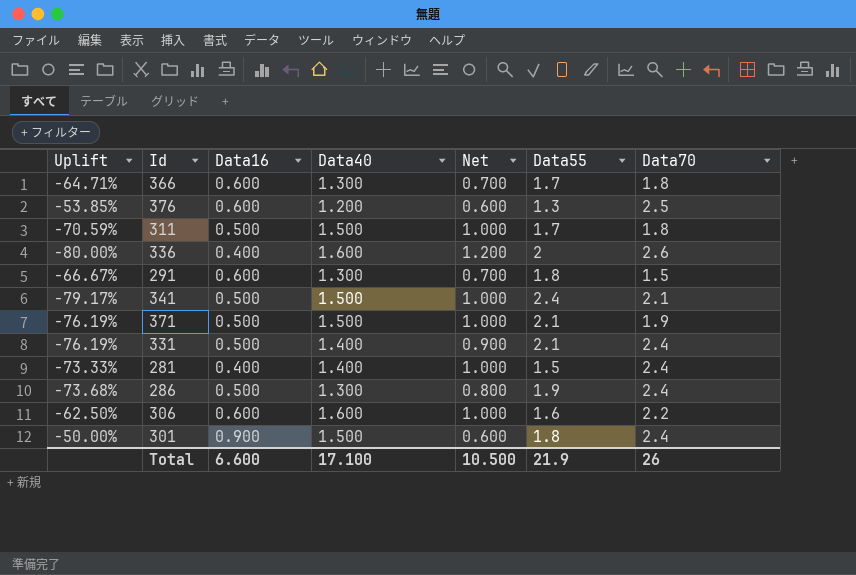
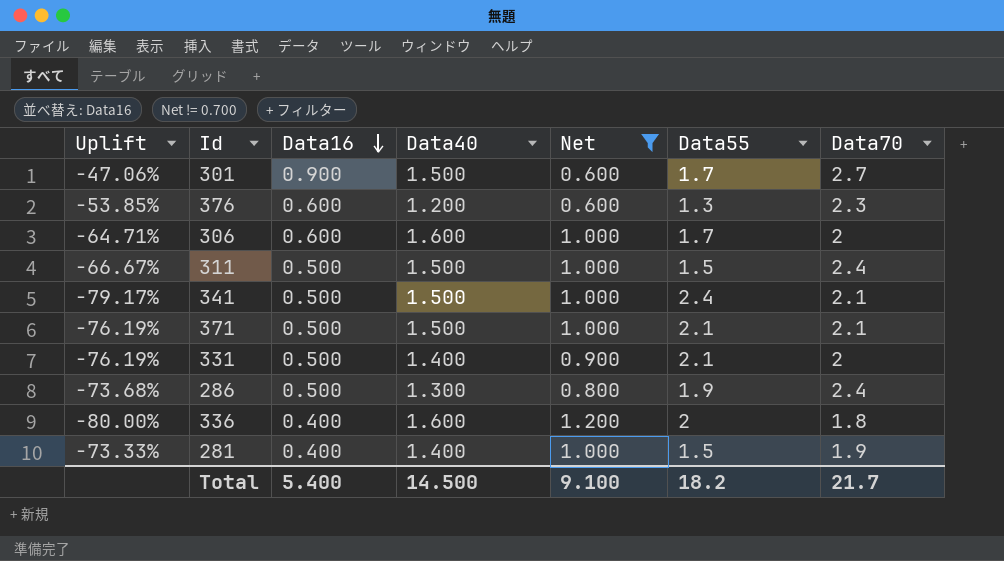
filter: none -> Net != 0.700
row order: none -> Data16 descending
301 | Uplift: -50.00% -> -47.06%
301 | Data55: 1.8 -> 1.7
301 | Data70: 2.4 -> 2.7
376 | Data70: 2.5 -> 2.3
306 | Uplift: -62.50% -> -64.71%
306 | Data55: 1.6 -> 1.7
306 | Data70: 2.2 -> 2
311 | Uplift: -70.59% -> -66.67%
311 | Data55: 1.7 -> 1.5
311 | Data70: 1.8 -> 2.4
371 | Data70: 1.9 -> 2.1
331 | Data70: 2.4 -> 2
336 | Data70: 2.6 -> 1.8
281 | Data70: 2.4 -> 1.9
Total | Data16: 6.600 -> 5.400
Total | Data40: 17.100 -> 14.500
Total | Net: 10.500 -> 9.100
Total | Data55: 21.9 -> 18.2
Total | Data70: 26 -> 21.7

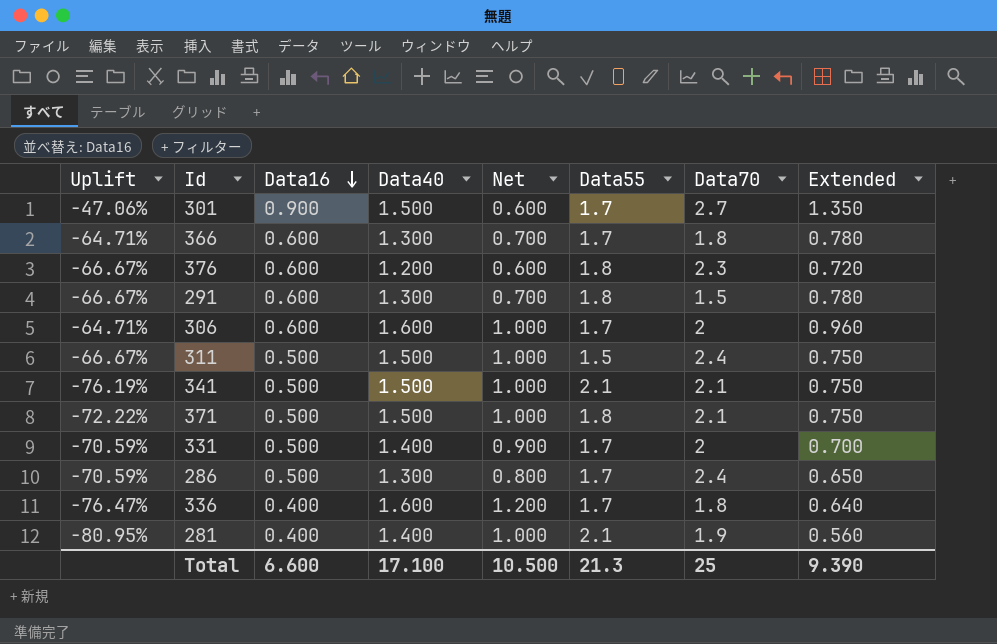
filter: Net != 0.700 -> none
column Extended | formula: none -> [Data16] * [Data40]
376 | Uplift: -53.85% -> -66.67%
376 | Data55: 1.3 -> 1.8
341 | Uplift: -79.17% -> -76.19%
341 | Data55: 2.4 -> 2.1
371 | Uplift: -76.19% -> -72.22%
371 | Data55: 2.1 -> 1.8
331 | Uplift: -76.19% -> -70.59%
331 | Data55: 2.1 -> 1.7
286 | Uplift: -73.68% -> -70.59%
286 | Data55: 1.9 -> 1.7
336 | Uplift: -80.00% -> -76.47%
336 | Data55: 2 -> 1.7
281 | Uplift: -73.33% -> -80.95%
281 | Data55: 1.5 -> 2.1
Total | Data16: 5.400 -> 6.600
Total | Data40: 14.500 -> 17.100
Total | Net: 9.100 -> 10.500
Total | Data55: 18.2 -> 21.3
Total | Data70: 21.7 -> 25

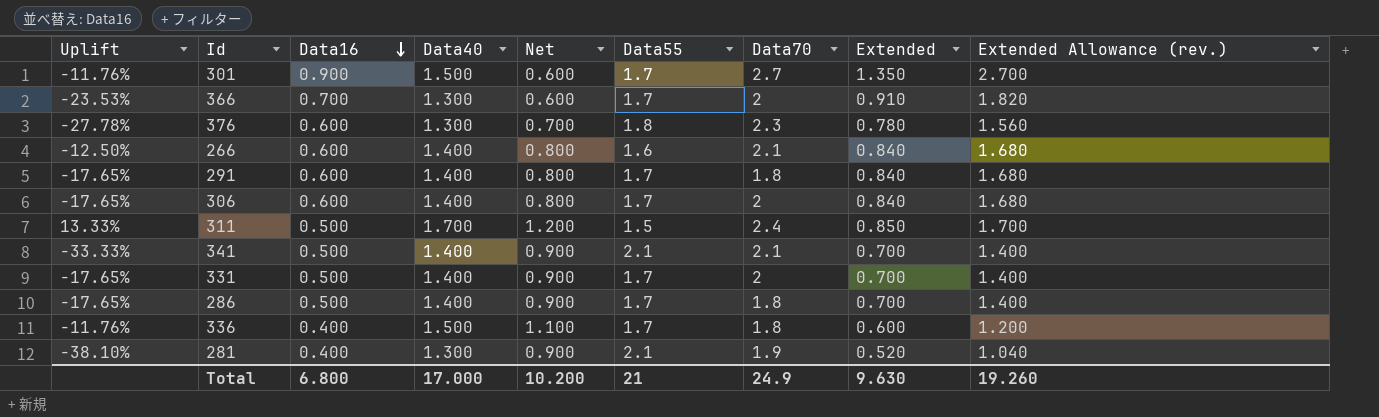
column Uplift | formula: ([Data16] - [Data55]) / [Data55] -> ([Data40] - [Data55]) / [Data55]
column Extended Allowance (rev.) | formula: none -> [Extended] * 2
row 371: -72.22% | 0.500 | 1.500 | 1.000 | 1.8 | 2.1 | 0.750 -> none
366 | Data16: 0.600 -> 0.700
366 | Net: 0.700 -> 0.600
366 | Data70: 1.8 -> 2
366 | Extended: 0.780 -> 0.910
376 | Data40: 1.200 -> 1.300
376 | Net: 0.600 -> 0.700
376 | Extended: 0.720 -> 0.780
row 266: none -> -12.50% | 0.600 | 1.400 | 0.800 | 1.6 | 2.1 | 0.840 | 1.680
291 | Data40: 1.300 -> 1.400
291 | Net: 0.700 -> 0.800
291 | Data55: 1.8 -> 1.7
291 | Data70: 1.5 -> 1.8
291 | Extended: 0.780 -> 0.840
306 | Data40: 1.600 -> 1.400
306 | Net: 1.000 -> 0.800
306 | Extended: 0.960 -> 0.840
311 | Data40: 1.500 -> 1.700
311 | Net: 1.000 -> 1.200
311 | Extended: 0.750 -> 0.850
341 | Data40: 1.500 -> 1.400
341 | Net: 1.000 -> 0.900
341 | Extended: 0.750 -> 0.700
286 | Data40: 1.300 -> 1.400
286 | Net: 0.800 -> 0.900
286 | Data70: 2.4 -> 1.8
286 | Extended: 0.650 -> 0.700
336 | Data40: 1.600 -> 1.500
336 | Net: 1.200 -> 1.100
336 | Extended: 0.640 -> 0.600
281 | Data40: 1.400 -> 1.300
281 | Net: 1.000 -> 0.900
281 | Extended: 0.560 -> 0.520
Total | Data16: 6.600 -> 6.800
Total | Data40: 17.100 -> 17.000
Total | Net: 10.500 -> 10.200
Total | Data55: 21.3 -> 21
Total | Data70: 25 -> 24.9
Total | Extended: 9.390 -> 9.630

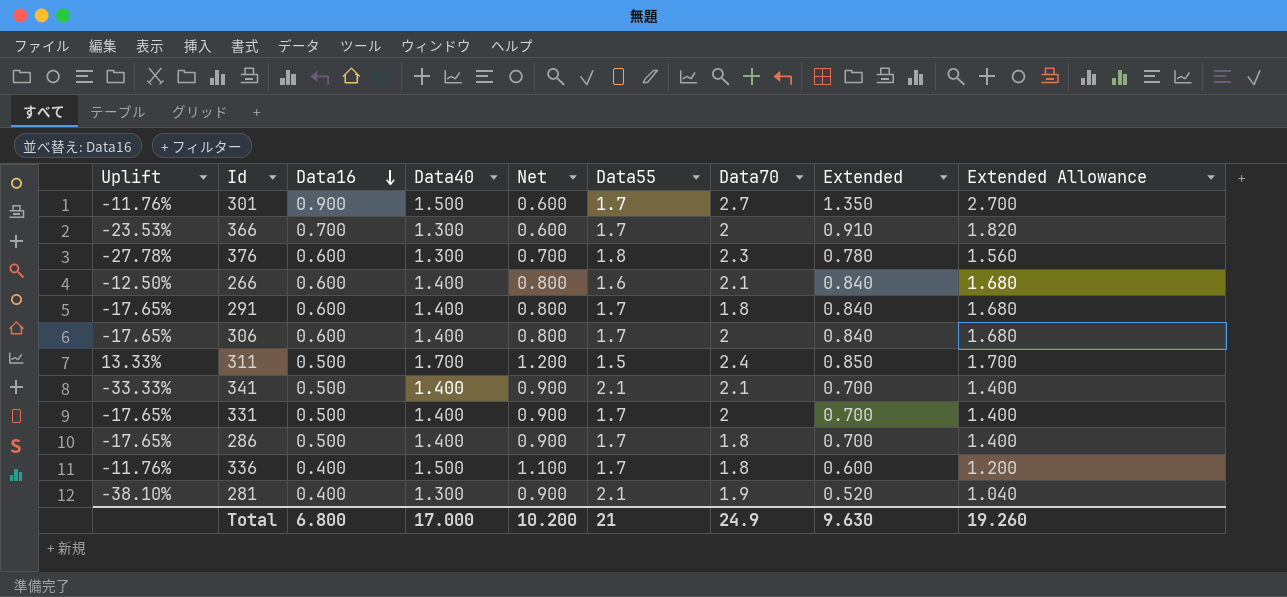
column name: Extended Allowance (rev.) -> Extended Allowance

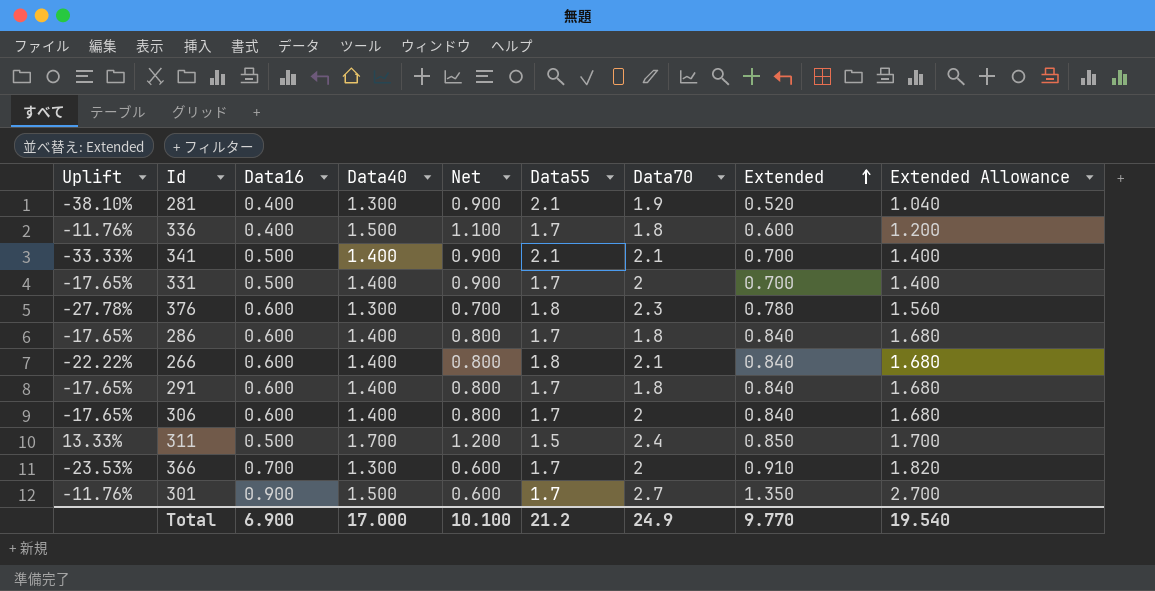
row order: Data16 descending -> Extended ascending
286 | Data16: 0.500 -> 0.600
286 | Net: 0.900 -> 0.800
286 | Extended: 0.700 -> 0.840
286 | Extended Allowance: 1.400 -> 1.680
266 | Uplift: -12.50% -> -22.22%
266 | Data55: 1.6 -> 1.8
Total | Data16: 6.800 -> 6.900
Total | Net: 10.200 -> 10.100
Total | Data55: 21 -> 21.2
Total | Extended: 9.630 -> 9.770
Total | Extended Allowance: 19.260 -> 19.540

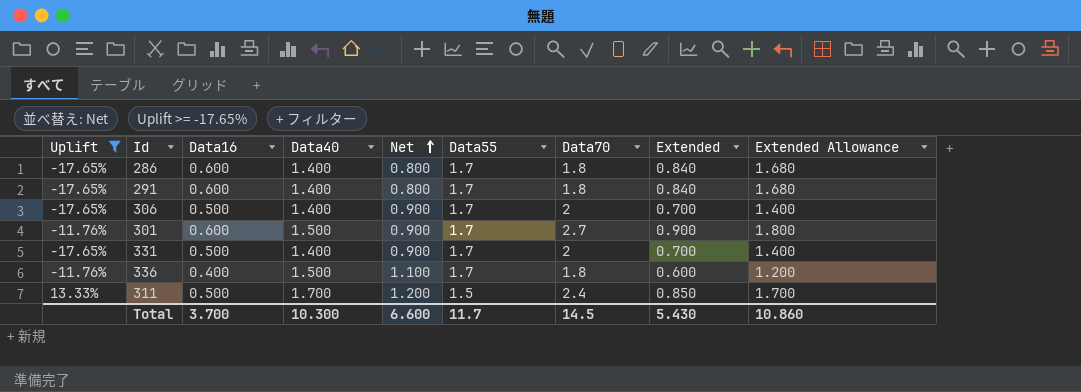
filter: none -> Uplift >= -17.65%
row order: Extended ascending -> Net ascending
306 | Data16: 0.600 -> 0.500
306 | Net: 0.800 -> 0.900
306 | Extended: 0.840 -> 0.700
306 | Extended Allowance: 1.680 -> 1.400
301 | Data16: 0.900 -> 0.600
301 | Net: 0.600 -> 0.900
301 | Extended: 1.350 -> 0.900
301 | Extended Allowance: 2.700 -> 1.800
Total | Data16: 6.900 -> 3.700
Total | Data40: 17.000 -> 10.300
Total | Net: 10.100 -> 6.600
Total | Data55: 21.2 -> 11.7
Total | Data70: 24.9 -> 14.5
Total | Extended: 9.770 -> 5.430
Total | Extended Allowance: 19.540 -> 10.860

